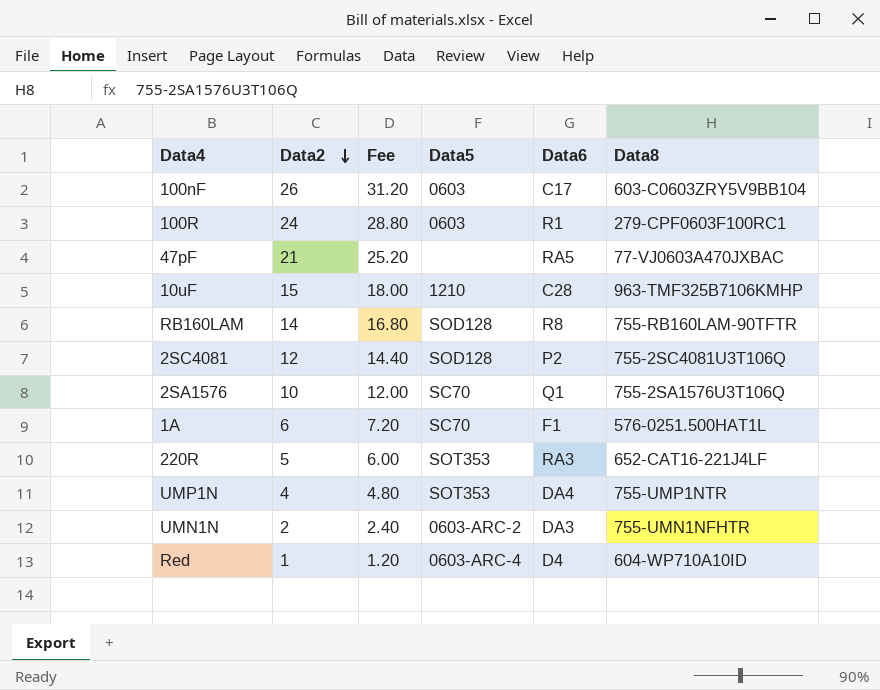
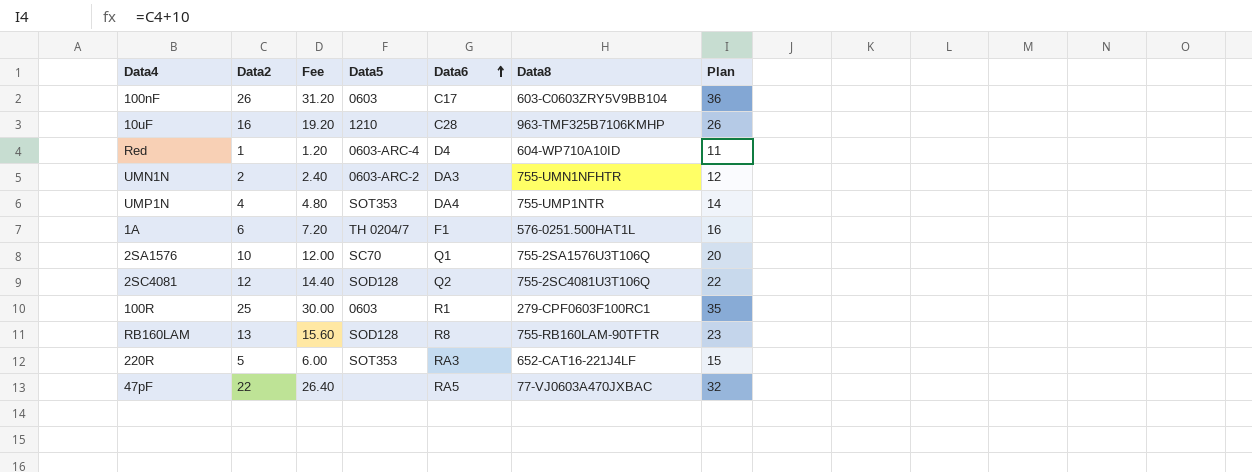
row order: Data2 descending -> Data6 ascending
column Plan | formula: none -> [Data2] + 10
10uF | Data2: 15 -> 16
10uF | Fee: 18.00 -> 19.20
1A | Data5: SC70 -> TH 0204/7
2SC4081 | Data6: P2 -> Q2
100R | Data2: 24 -> 25
100R | Fee: 28.80 -> 30.00
RB160LAM | Data2: 14 -> 13
RB160LAM | Fee: 16.80 -> 15.60
47pF | Data2: 21 -> 22
47pF | Fee: 25.20 -> 26.40

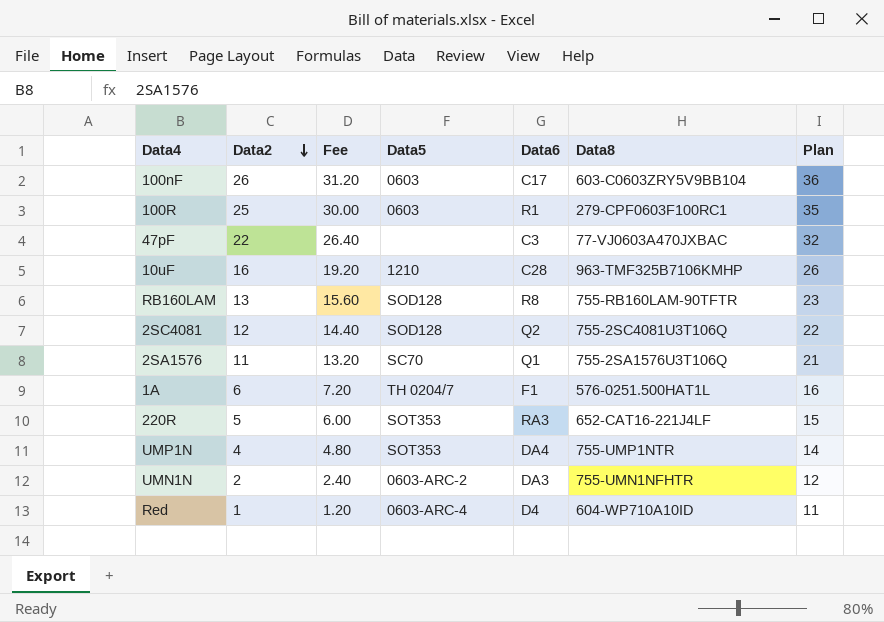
row order: Data6 ascending -> Data2 descending
47pF | Data6: RA5 -> C3
2SA1576 | Data2: 10 -> 11
2SA1576 | Fee: 12.00 -> 13.20
2SA1576 | Plan: 20 -> 21

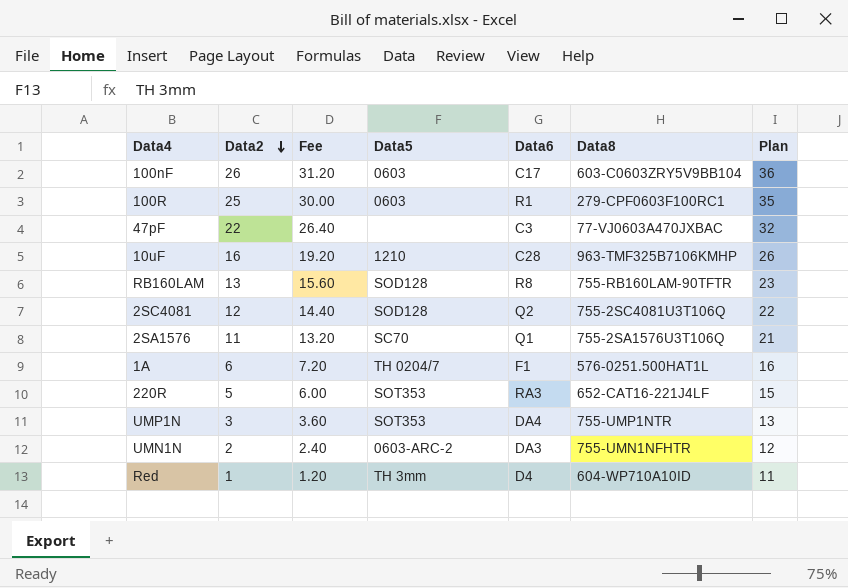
UMP1N | Data2: 4 -> 3
UMP1N | Fee: 4.80 -> 3.60
UMP1N | Plan: 14 -> 13
Red | Data5: 0603-ARC-4 -> TH 3mm

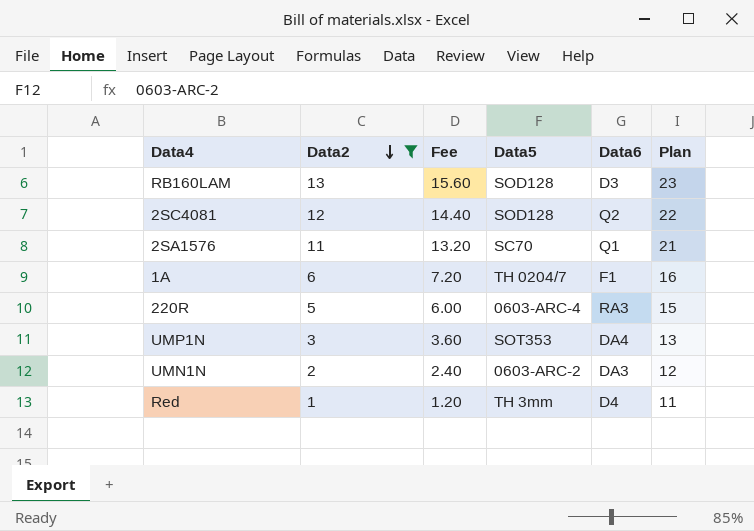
filter: none -> Data2 <= 13
column Data8 | position: 6 -> none
RB160LAM | Data6: R8 -> D3
220R | Data5: SOT353 -> 0603-ARC-4

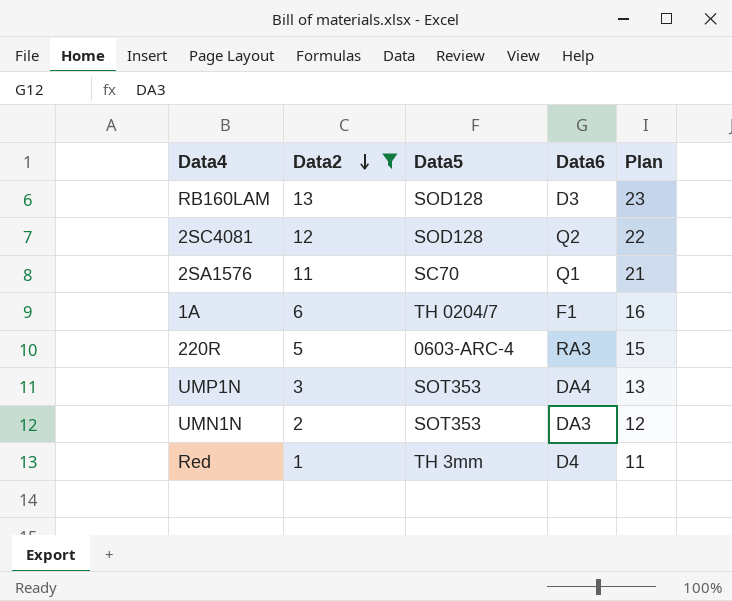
column Fee | formula: [Data2] * 1.2 -> none
UMN1N | Data5: 0603-ARC-2 -> SOT353

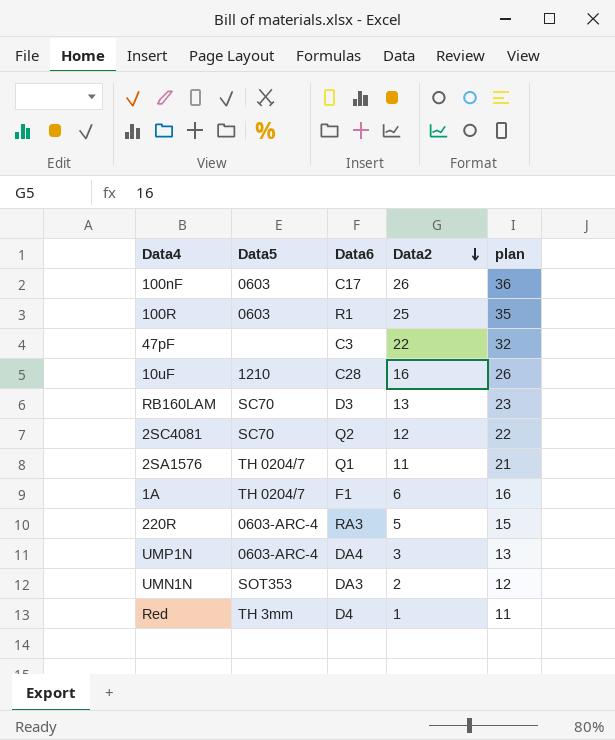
filter: Data2 <= 13 -> none
column Data2 | position: 2 -> 4
column name: Plan -> plan
RB160LAM | Data5: SOD128 -> SC70
2SC4081 | Data5: SOD128 -> SC70
2SA1576 | Data5: SC70 -> TH 0204/7
UMP1N | Data5: SOT353 -> 0603-ARC-4

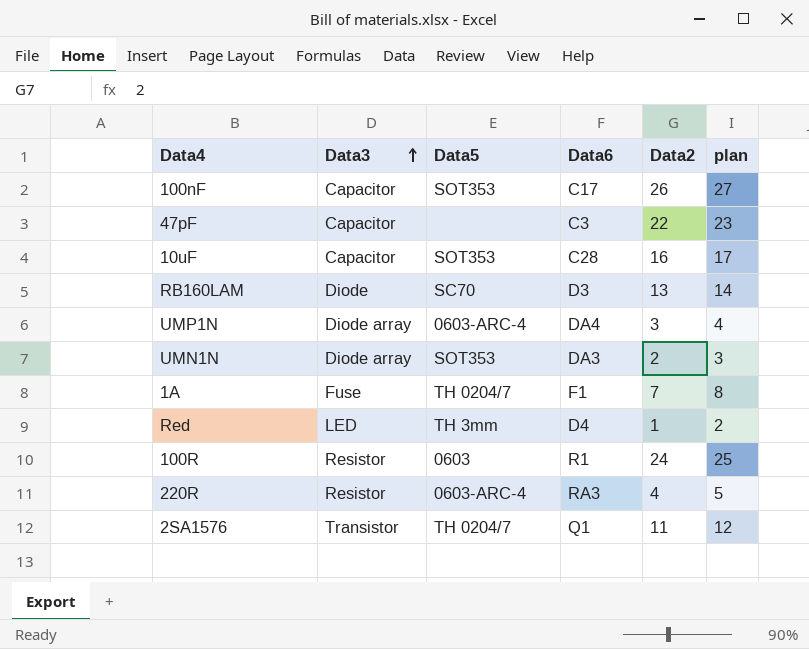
row order: Data2 descending -> Data3 ascending
column Data3 | position: none -> 2
column plan | formula: [Data2] + 10 -> [Data2] + 1
row 2SC4081: SC70 | Q2 | 12 | 22 -> none
100nF | Data5: 0603 -> SOT353
10uF | Data5: 1210 -> SOT353
1A | Data2: 6 -> 7
100R | Data2: 25 -> 24
220R | Data2: 5 -> 4

